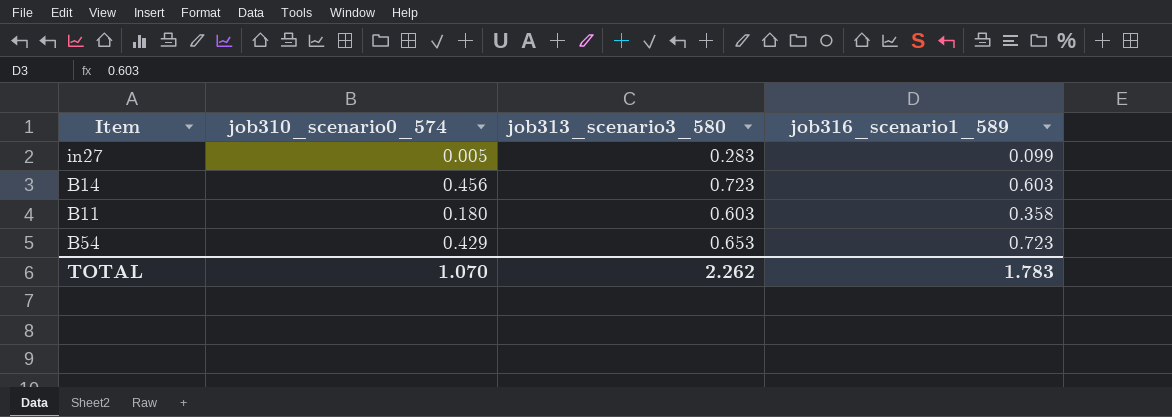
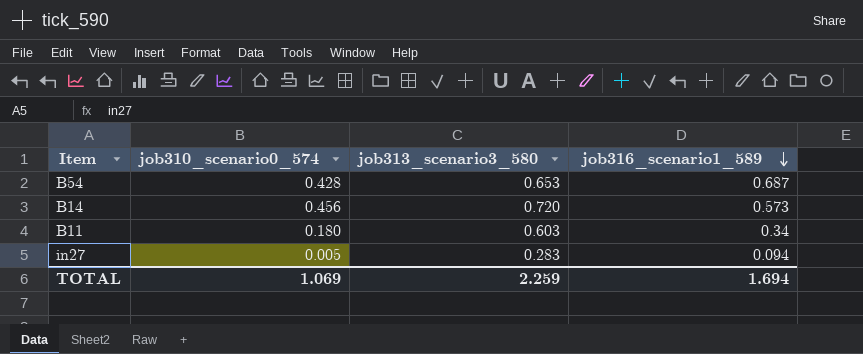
row order: none -> job316_scenario1_589 descending
B54 | job310_scenario0_574: 0.429 -> 0.428
B54 | job316_scenario1_589: 0.723 -> 0.687
B14 | job313_scenario3_580: 0.723 -> 0.720
B14 | job316_scenario1_589: 0.603 -> 0.573
B11 | job316_scenario1_589: 0.358 -> 0.34
in27 | job316_scenario1_589: 0.099 -> 0.094
TOTAL | job310_scenario0_574: 1.070 -> 1.069
TOTAL | job313_scenario3_580: 2.262 -> 2.259
TOTAL | job316_scenario1_589: 1.783 -> 1.694

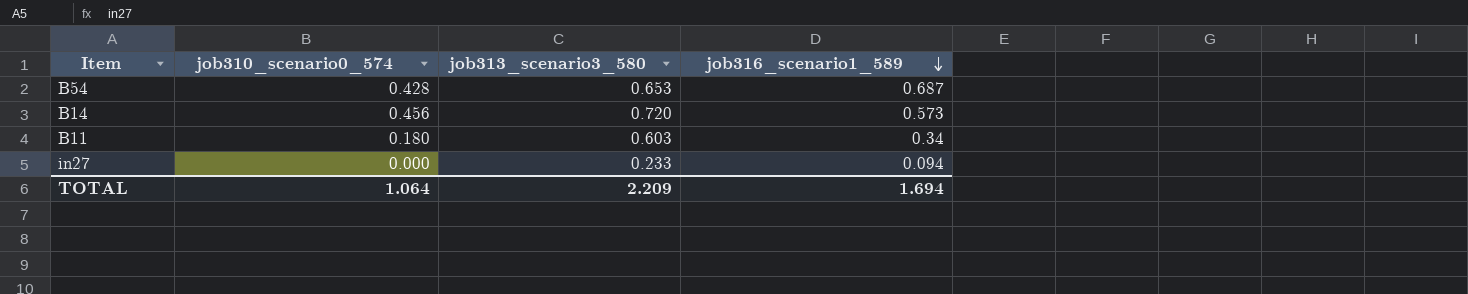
in27 | job310_scenario0_574: 0.005 -> 0.000
in27 | job313_scenario3_580: 0.283 -> 0.233
TOTAL | job310_scenario0_574: 1.069 -> 1.064
TOTAL | job313_scenario3_580: 2.259 -> 2.209

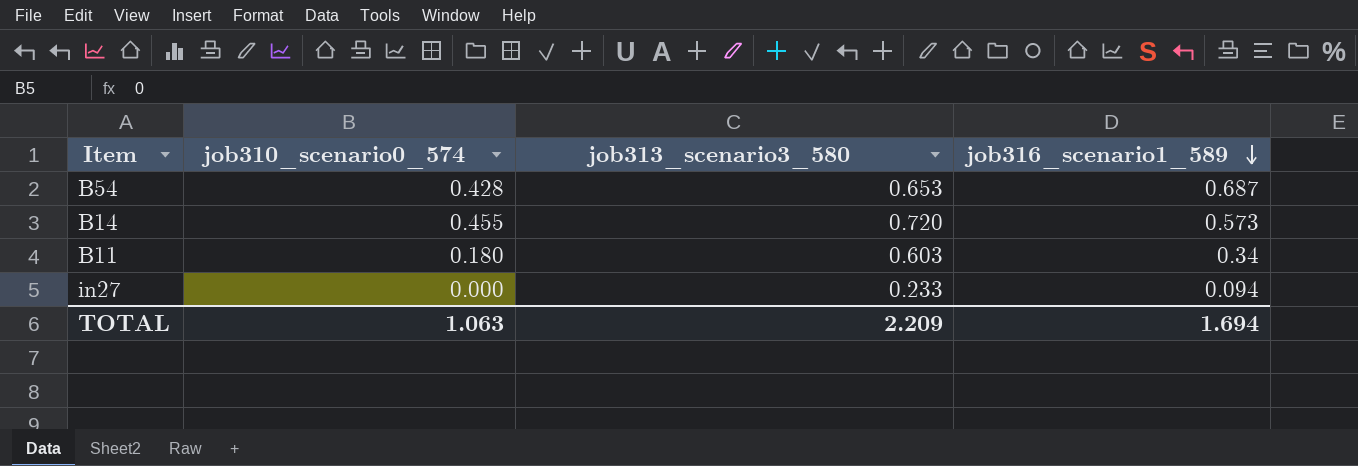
B14 | job310_scenario0_574: 0.456 -> 0.455
TOTAL | job310_scenario0_574: 1.064 -> 1.063

